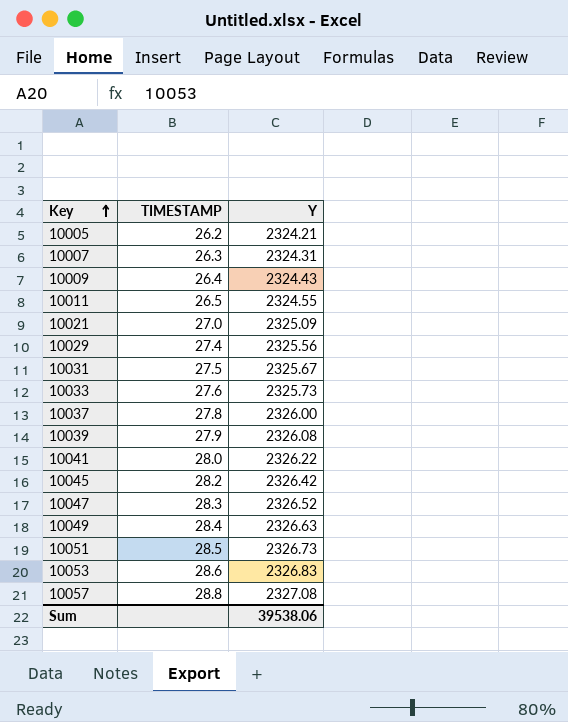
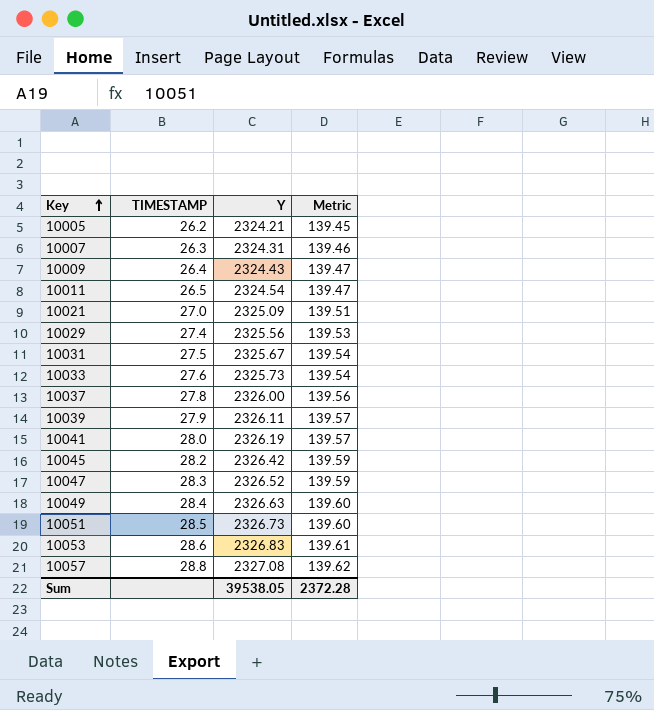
column Metric | formula: none -> [Y] * 0.06
10011 | Y: 2324.55 -> 2324.54
10039 | Y: 2326.08 -> 2326.11
10041 | Y: 2326.22 -> 2326.19
Sum | Y: 39538.06 -> 39538.05

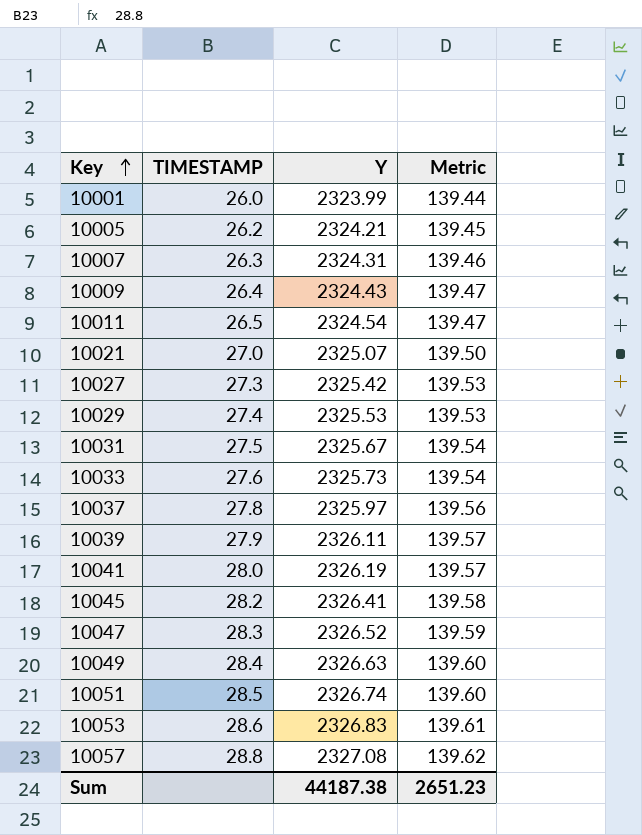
row 10001: none -> 26.0 | 2323.99 | 139.44
10021 | Y: 2325.09 -> 2325.07
10021 | Metric: 139.51 -> 139.50
row 10027: none -> 27.3 | 2325.42 | 139.53
10029 | Y: 2325.56 -> 2325.53
10037 | Y: 2326.00 -> 2325.97
10045 | Y: 2326.42 -> 2326.41
10045 | Metric: 139.59 -> 139.58
10051 | Y: 2326.73 -> 2326.74
Sum | Y: 39538.05 -> 44187.38
Sum | Metric: 2372.28 -> 2651.23

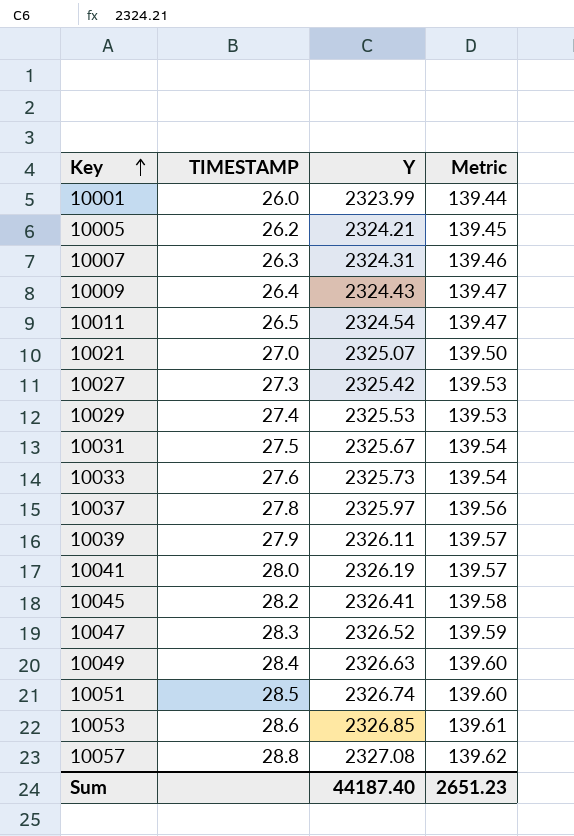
10053 | Y: 2326.83 -> 2326.85
Sum | Y: 44187.38 -> 44187.40

